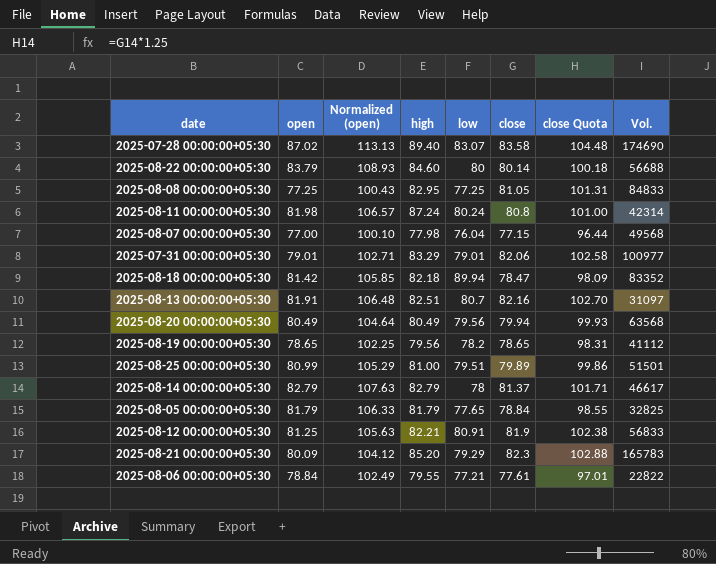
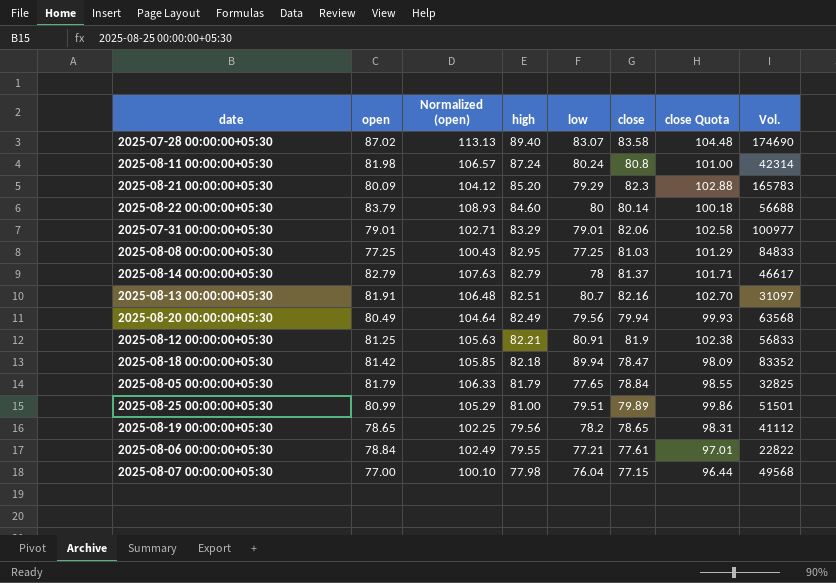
row order: none -> high descending
2025-08-08 00:00:00+05:30 | close: 81.05 -> 81.03
2025-08-08 00:00:00+05:30 | close Quota: 101.31 -> 101.29
2025-08-20 00:00:00+05:30 | high: 80.49 -> 82.49

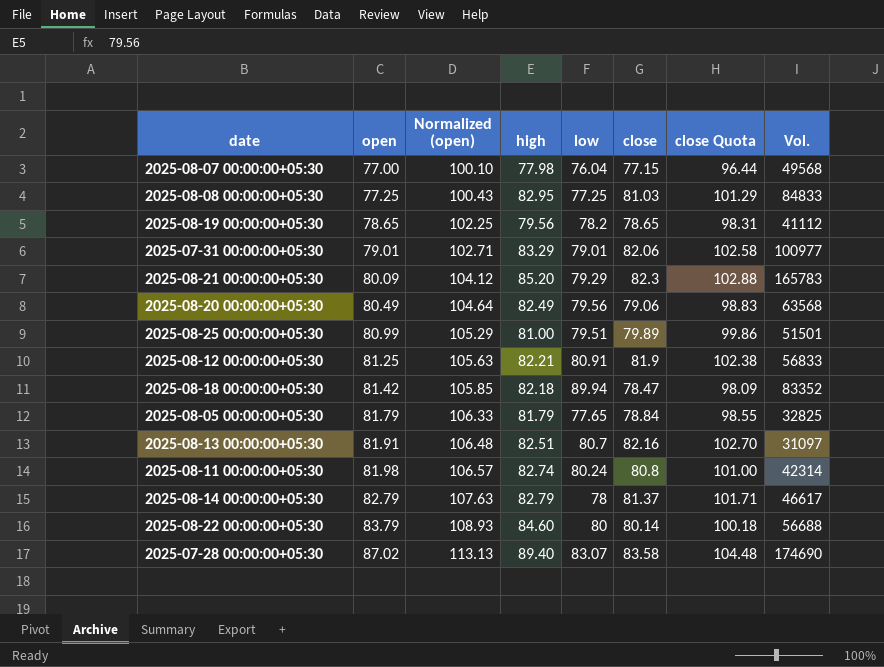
row order: high descending -> open ascending
row 2025-08-06 00:00:00+05:30: 78.84 | 102.49 | 79.55 | 77.21 | 77.61 | 97.01 | 22822 -> none
2025-08-20 00:00:00+05:30 | close: 79.94 -> 79.06
2025-08-20 00:00:00+05:30 | close Quota: 99.93 -> 98.83
2025-08-11 00:00:00+05:30 | high: 87.24 -> 82.74

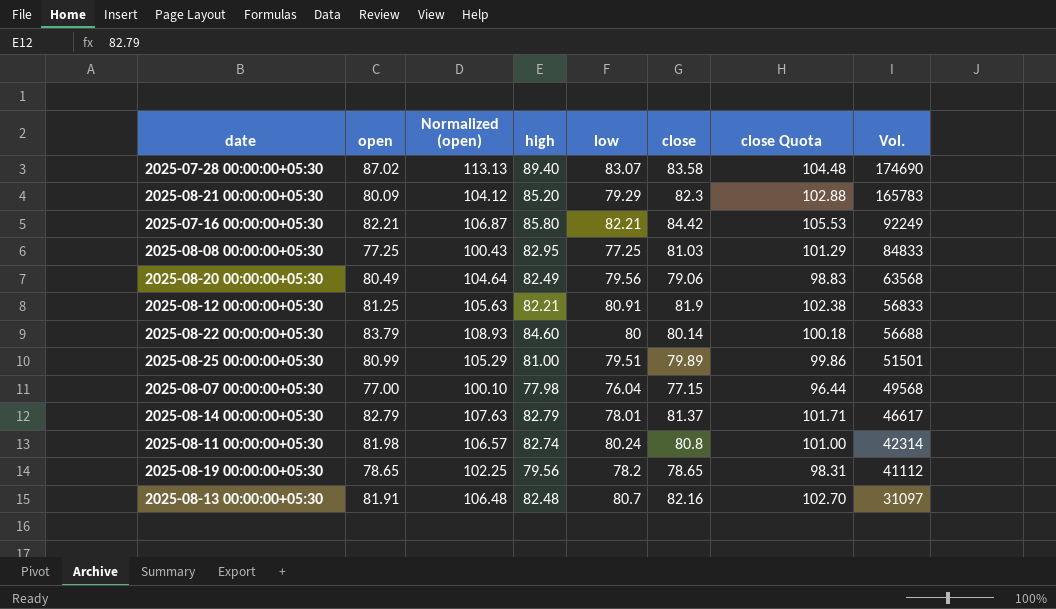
row order: open ascending -> Vol. descending
row 2025-07-31 00:00:00+05:30: 79.01 | 102.71 | 83.29 | 79.01 | 82.06 | 102.58 | 100977 -> none
row 2025-08-18 00:00:00+05:30: 81.42 | 105.85 | 82.18 | 89.94 | 78.47 | 98.09 | 83352 -> none
row 2025-08-05 00:00:00+05:30: 81.79 | 106.33 | 81.79 | 77.65 | 78.84 | 98.55 | 32825 -> none
row 2025-07-16 00:00:00+05:30: none -> 82.21 | 106.87 | 85.80 | 82.21 | 84.42 | 105.53 | 92249
2025-08-14 00:00:00+05:30 | low: 78 -> 78.01
2025-08-13 00:00:00+05:30 | high: 82.51 -> 82.48

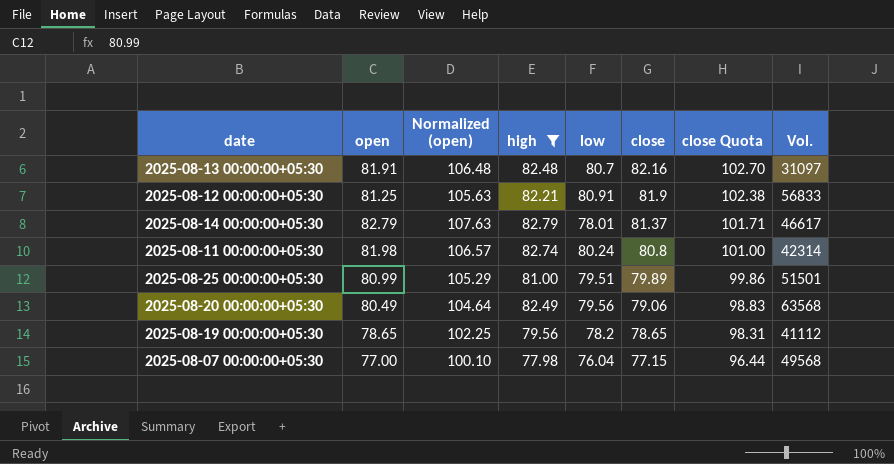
filter: none -> high <= 82.79
row order: Vol. descending -> close descending

